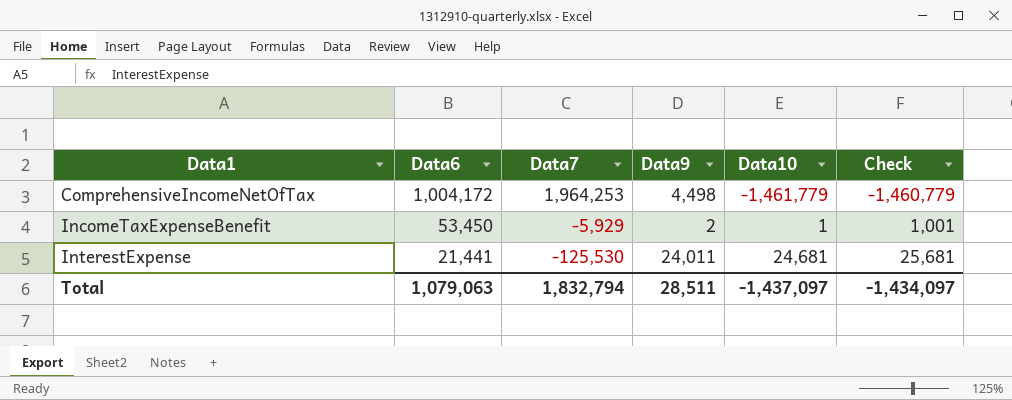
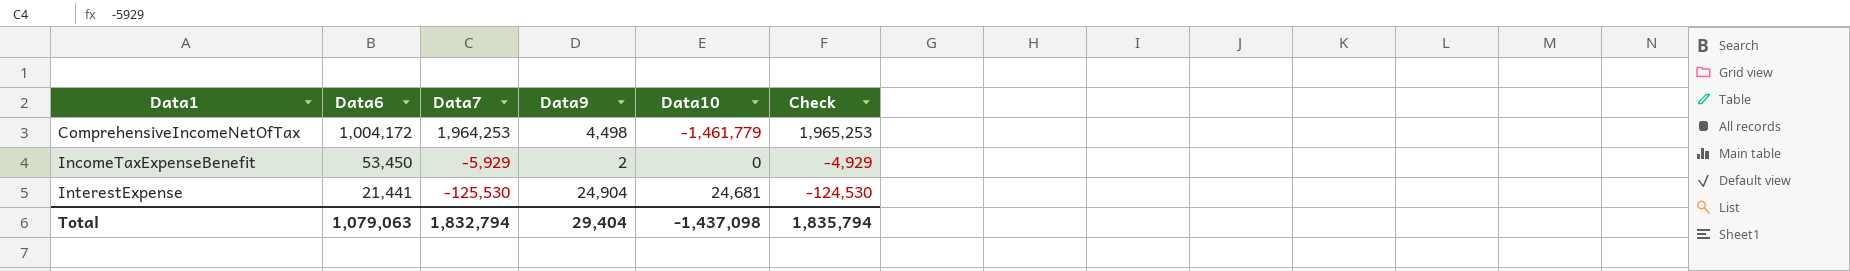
column Check | formula: [Data10] + 1000 -> [Data7] + 1000
IncomeTaxExpenseBenefit | Data10: 1 -> 0
InterestExpense | Data9: 24,011 -> 24,904
Total | Data9: 28,511 -> 29,404
Total | Data10: -1,437,097 -> -1,437,098
Total | Check: -1,434,097 -> 1,835,794

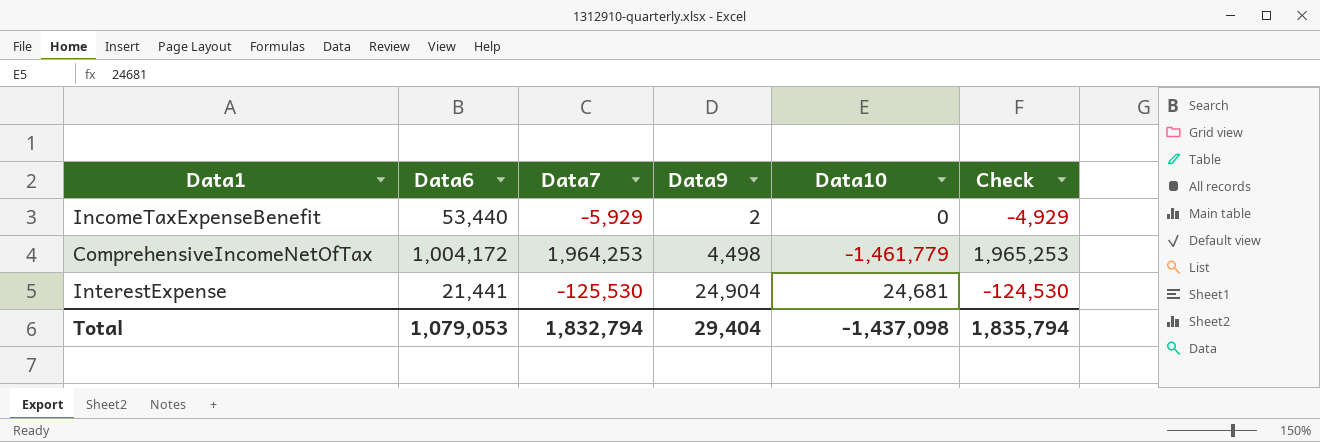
row order: Data1 ascending -> Data9 ascending
IncomeTaxExpenseBenefit | Data6: 53,450 -> 53,440
Total | Data6: 1,079,063 -> 1,079,053

